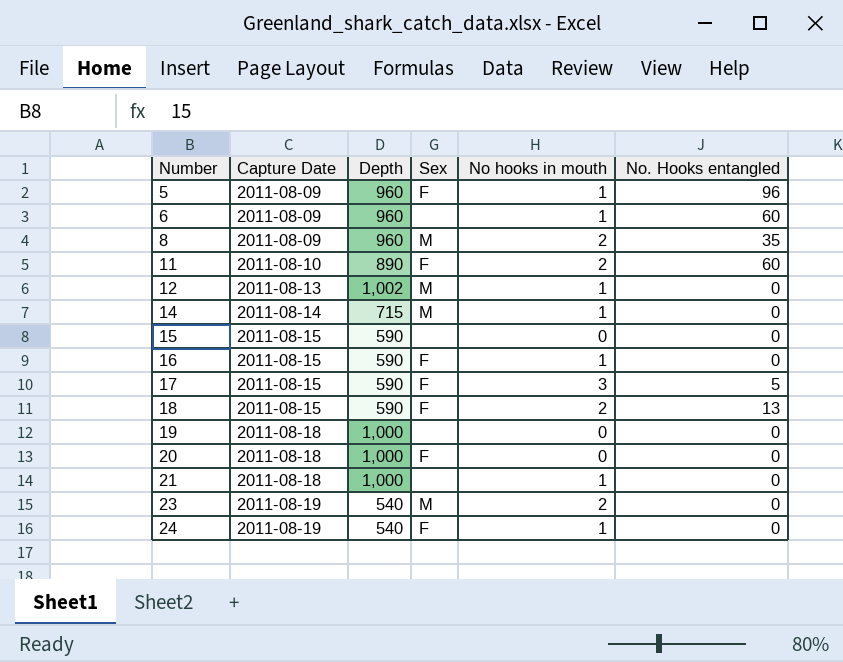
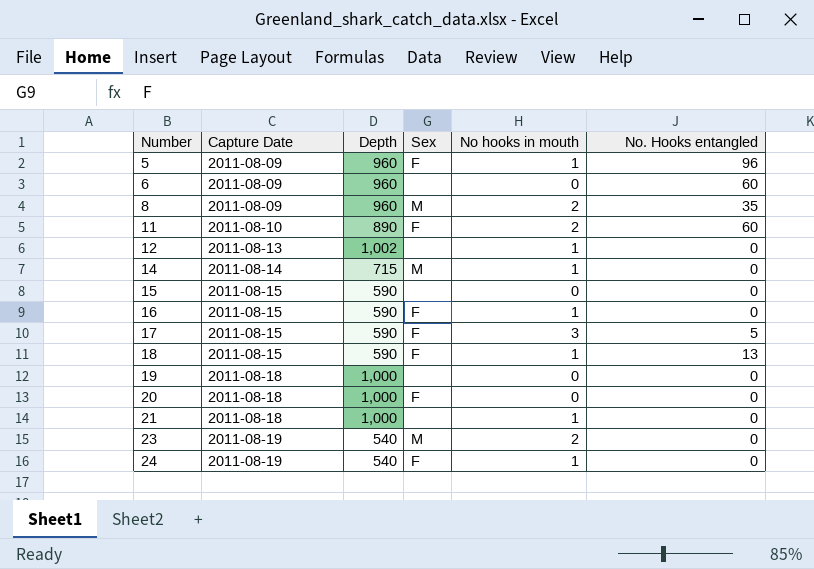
6 | No hooks in mouth: 1 -> 0
12 | Sex: M -> none
18 | No hooks in mouth: 2 -> 1

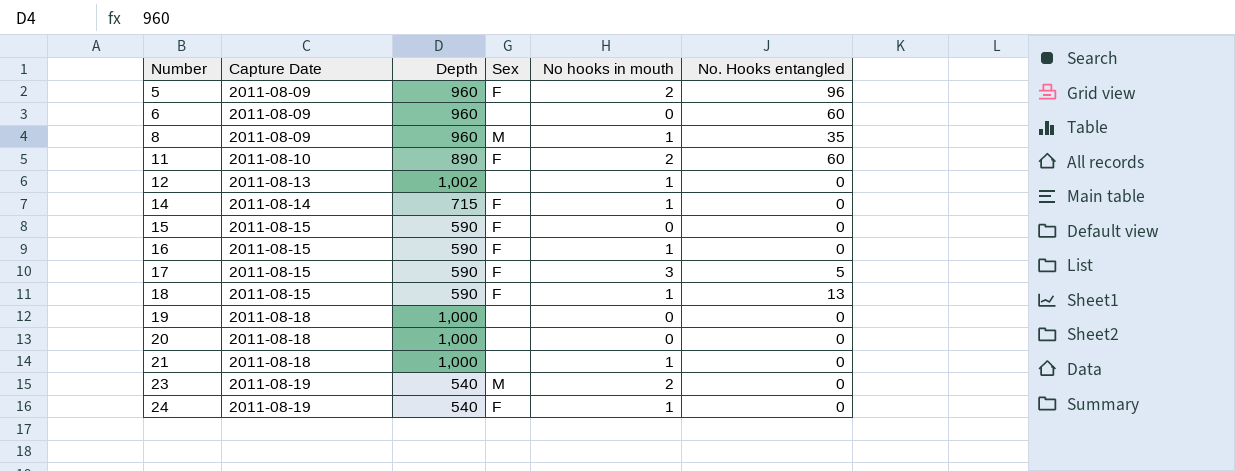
5 | No hooks in mouth: 1 -> 2
8 | No hooks in mouth: 2 -> 1
14 | Sex: M -> F
15 | Sex: none -> F
20 | Sex: F -> none

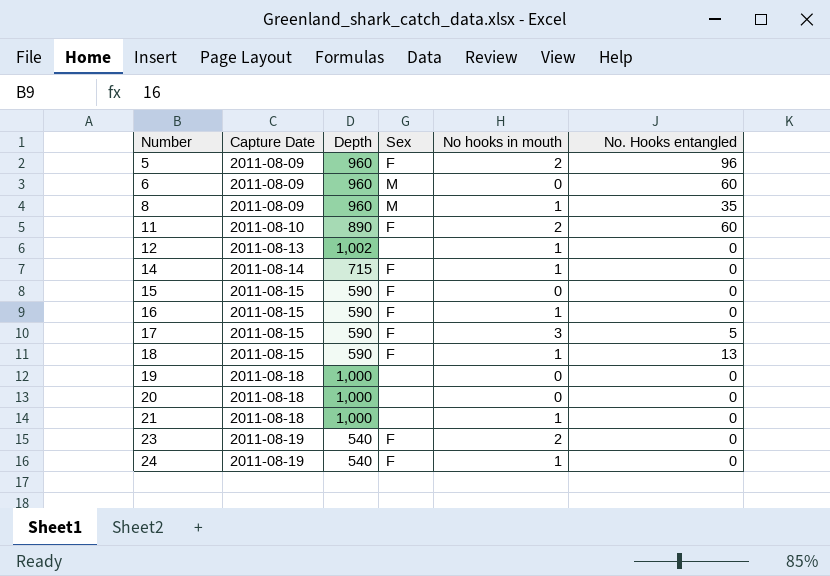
6 | Sex: none -> M
23 | Sex: M -> F

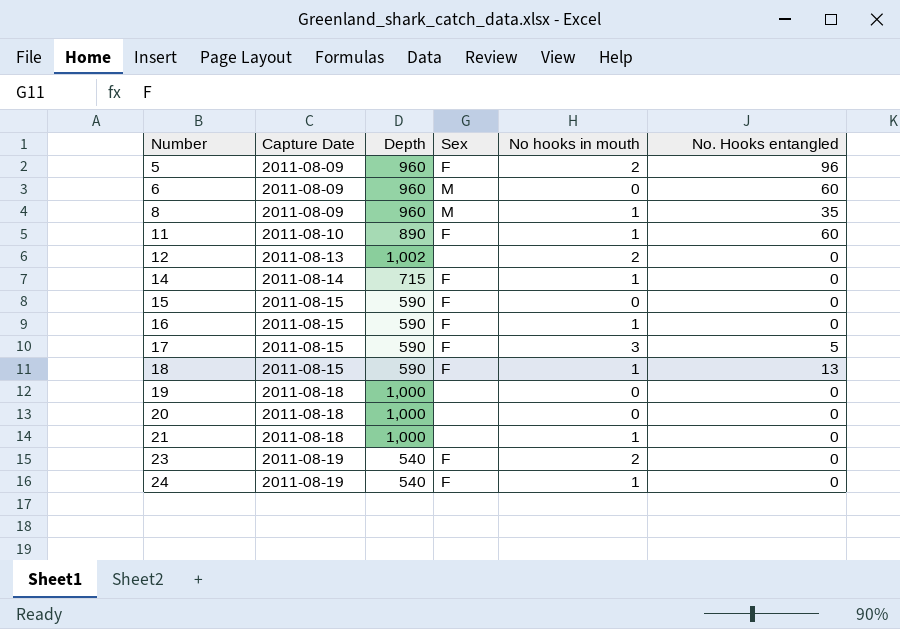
11 | No hooks in mouth: 2 -> 1
12 | No hooks in mouth: 1 -> 2

